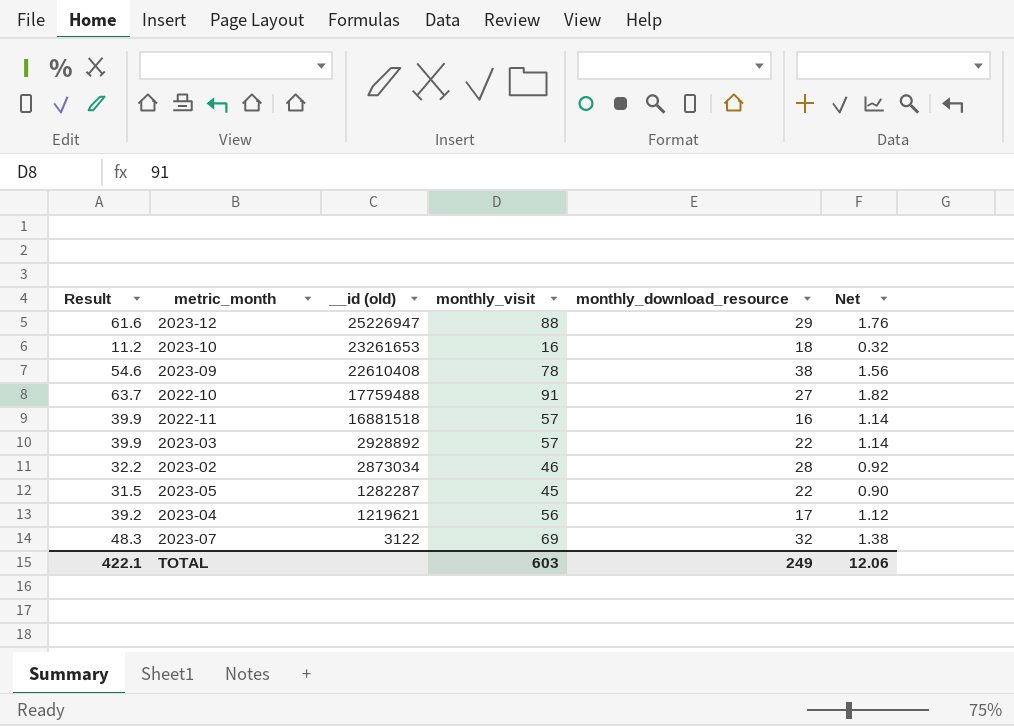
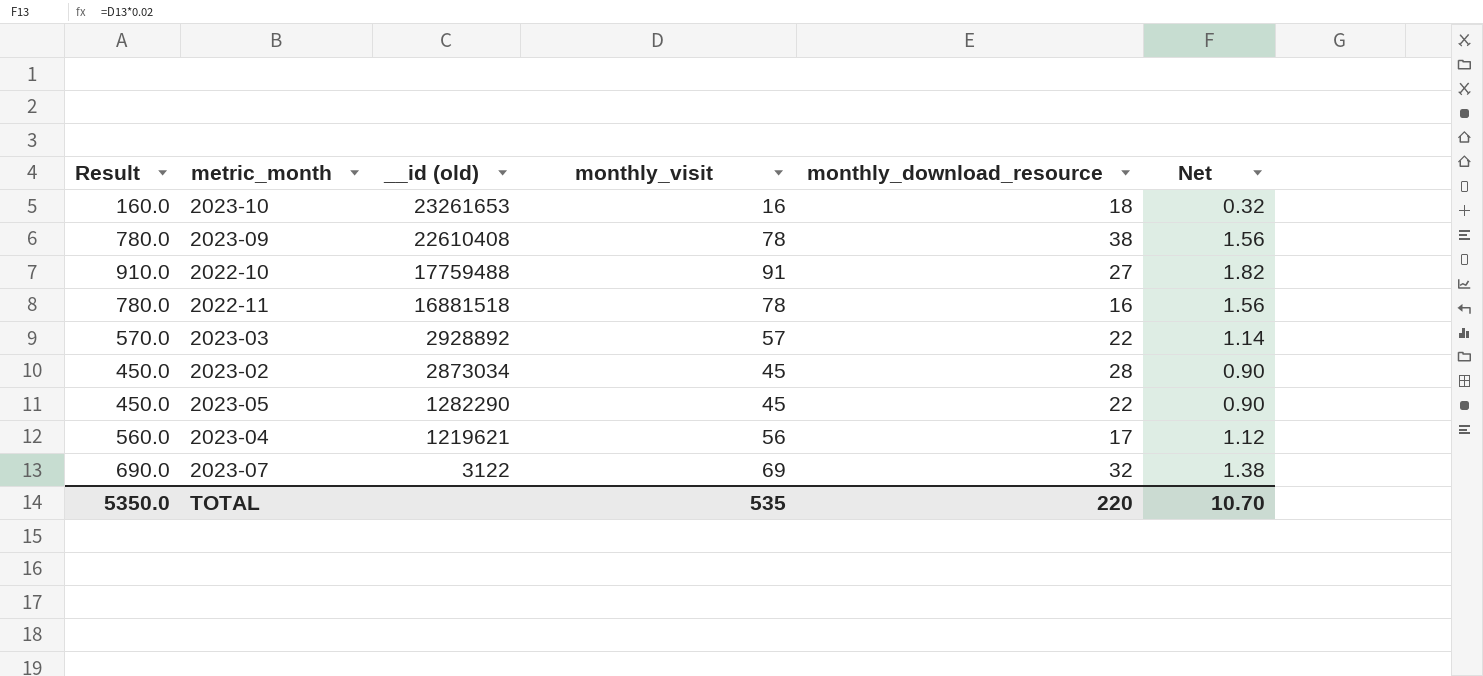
column Result | formula: [monthly_visit] * 0.7 -> [monthly_visit] * 10
row 2023-12: 61.6 | 25226947 | 88 | 29 | 1.76 -> none
2022-11 | monthly_visit: 57 -> 78
2022-11 | Net: 1.14 -> 1.56
2023-02 | monthly_visit: 46 -> 45
2023-02 | Net: 0.92 -> 0.90
2023-05 | __id (old): 1282287 -> 1282290
TOTAL | Result: 422.1 -> 5350.0
TOTAL | monthly_visit: 603 -> 535
TOTAL | monthly_download_resource: 249 -> 220
TOTAL | Net: 12.06 -> 10.70

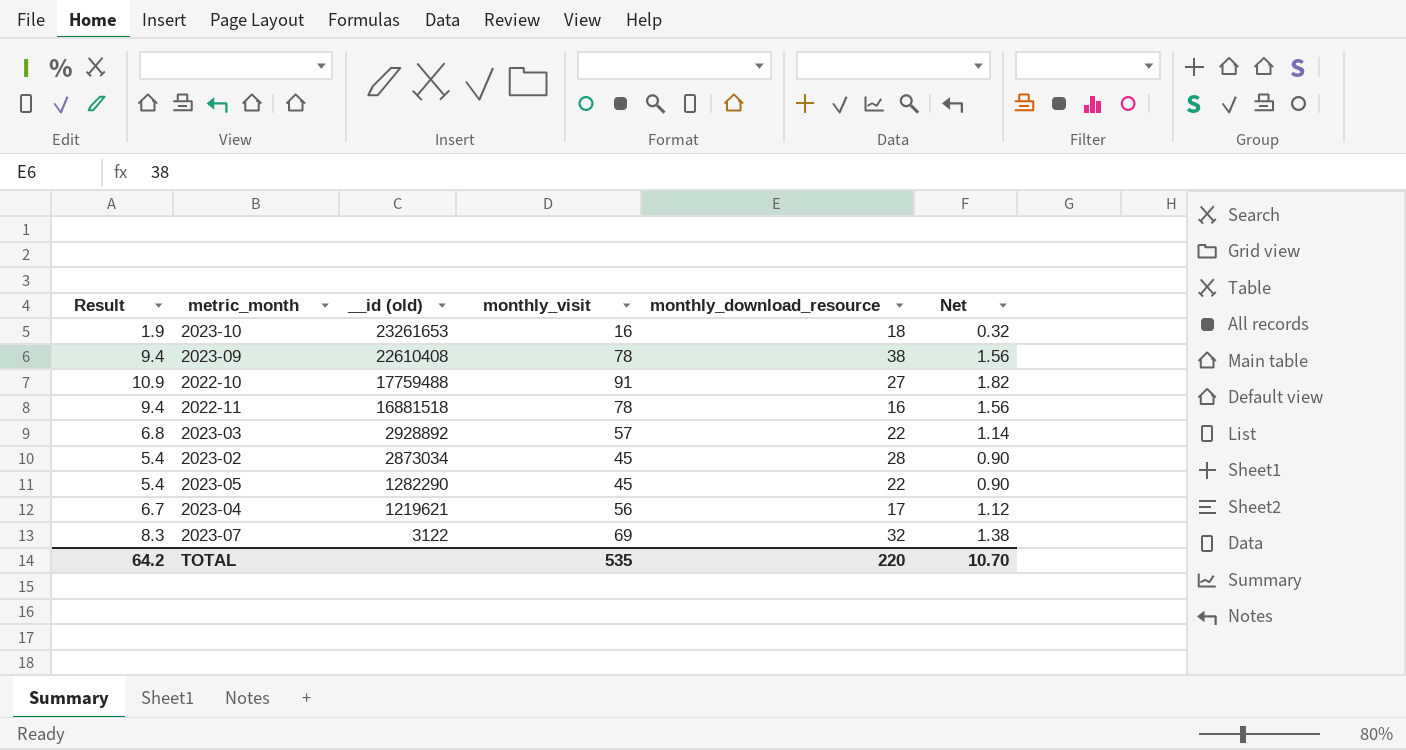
column Result | formula: [monthly_visit] * 10 -> [monthly_visit] * 0.12
TOTAL | Result: 5350.0 -> 64.2

